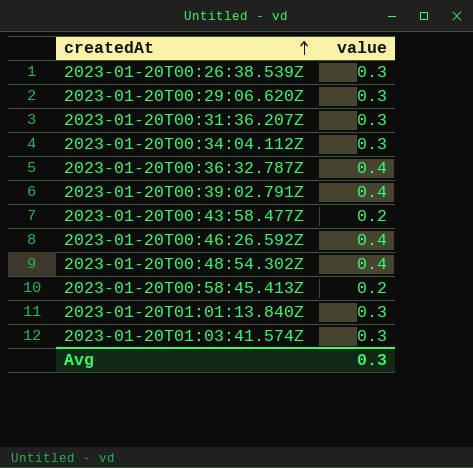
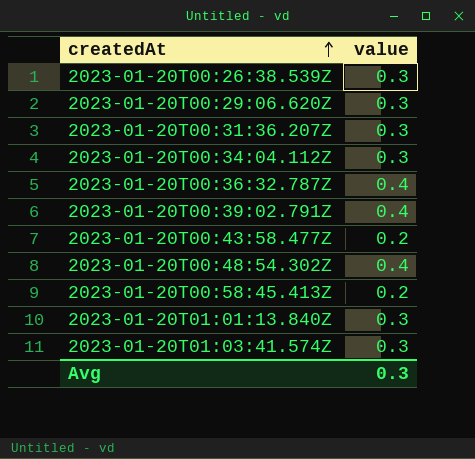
row 2023-01-20T00:46:26.592Z: 0.4 -> none

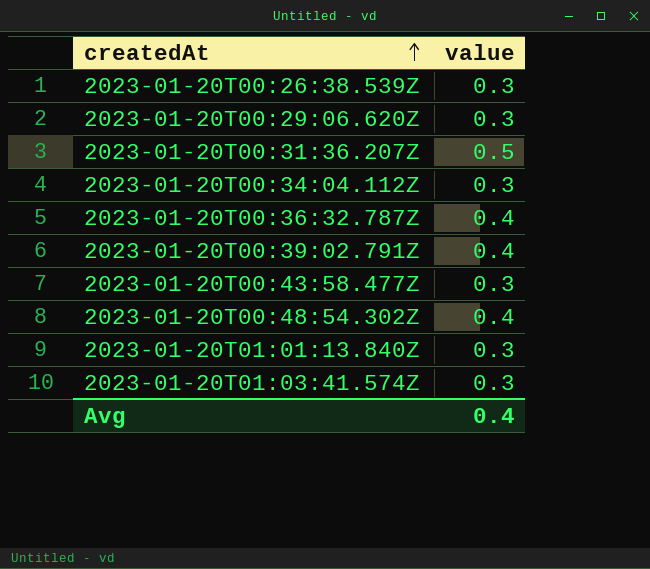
row 2023-01-20T00:58:45.413Z: 0.2 -> none
2023-01-20T00:31:36.207Z | value: 0.3 -> 0.5
2023-01-20T00:43:58.477Z | value: 0.2 -> 0.3
Avg | value: 0.3 -> 0.4

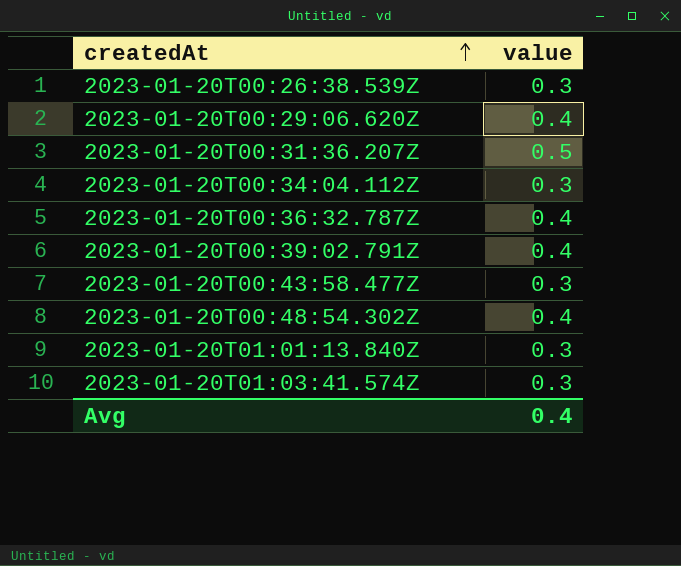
2023-01-20T00:29:06.620Z | value: 0.3 -> 0.4

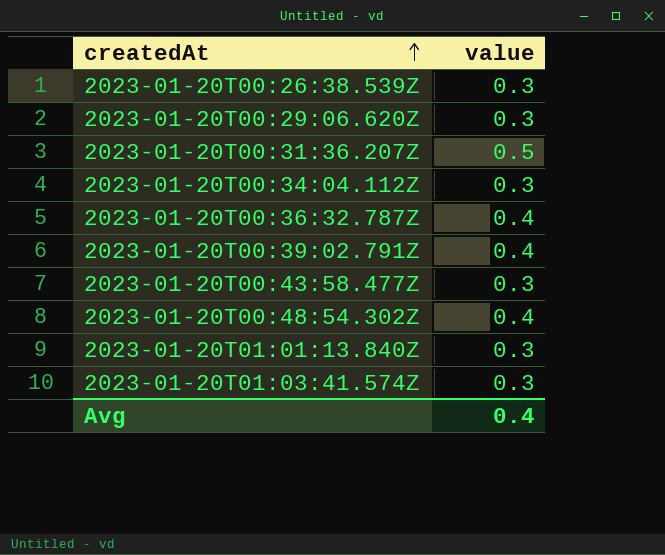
2023-01-20T00:29:06.620Z | value: 0.4 -> 0.3

